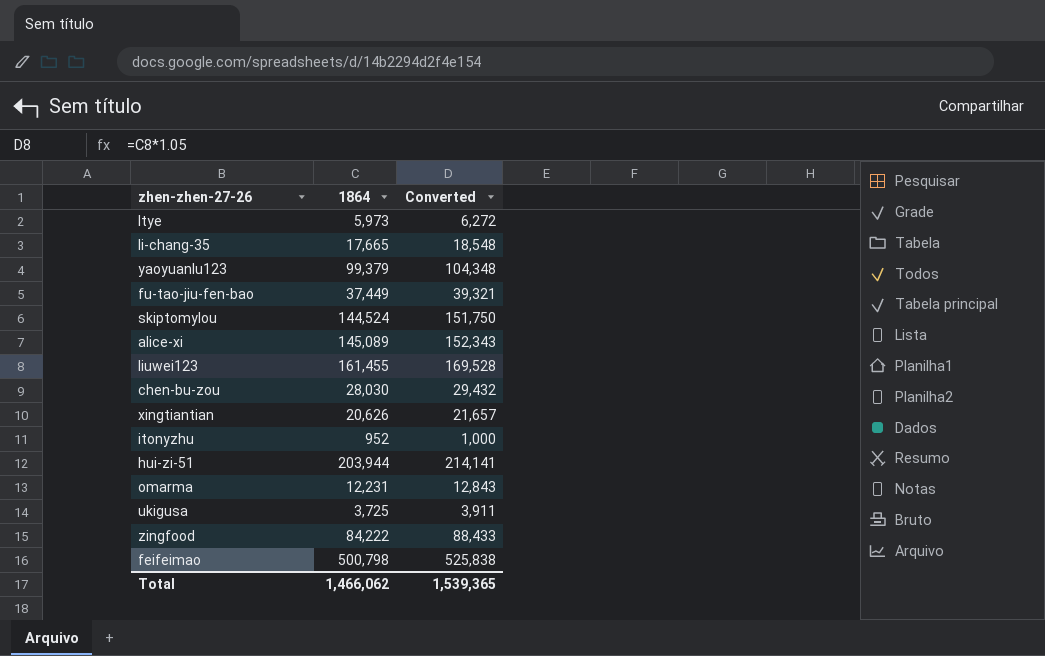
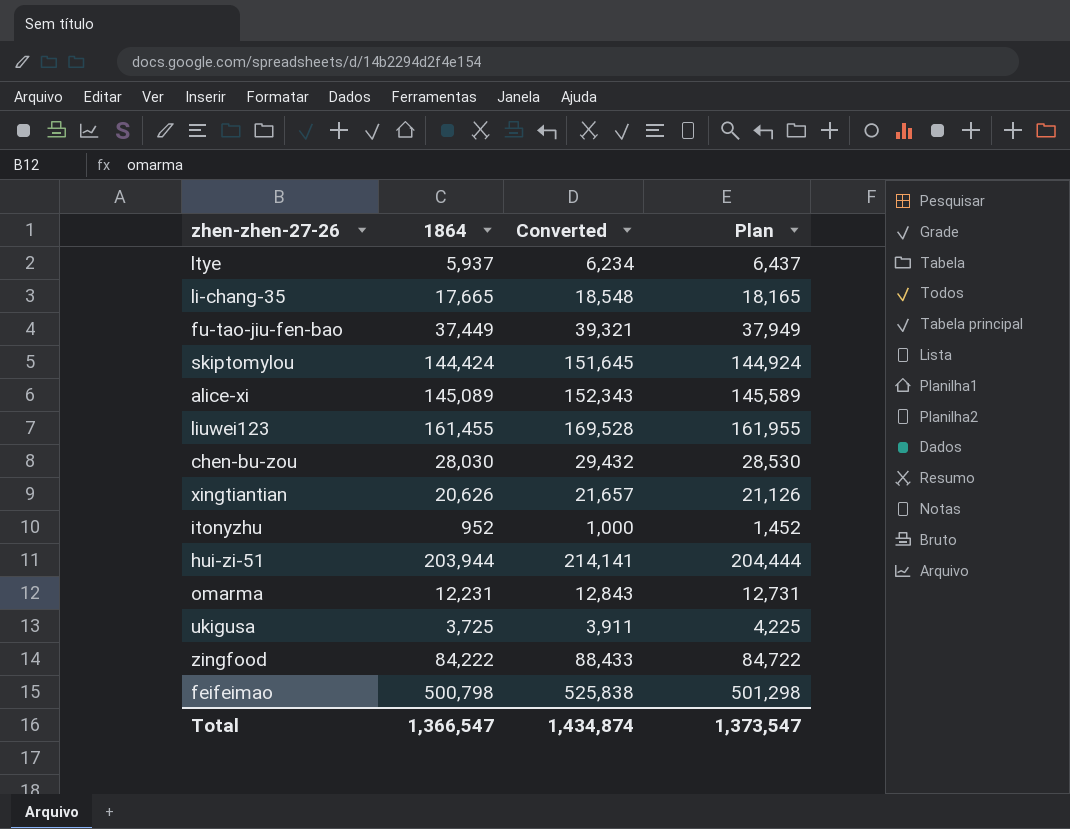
column Plan | formula: none -> [1864] + 500
row yaoyuanlu123: 99,379 | 104,348 -> none
ltye | 1864: 5,973 -> 5,937
ltye | Converted: 6,272 -> 6,234
skiptomylou | 1864: 144,524 -> 144,424
skiptomylou | Converted: 151,750 -> 151,645
Total | 1864: 1,466,062 -> 1,366,547
Total | Converted: 1,539,365 -> 1,434,874

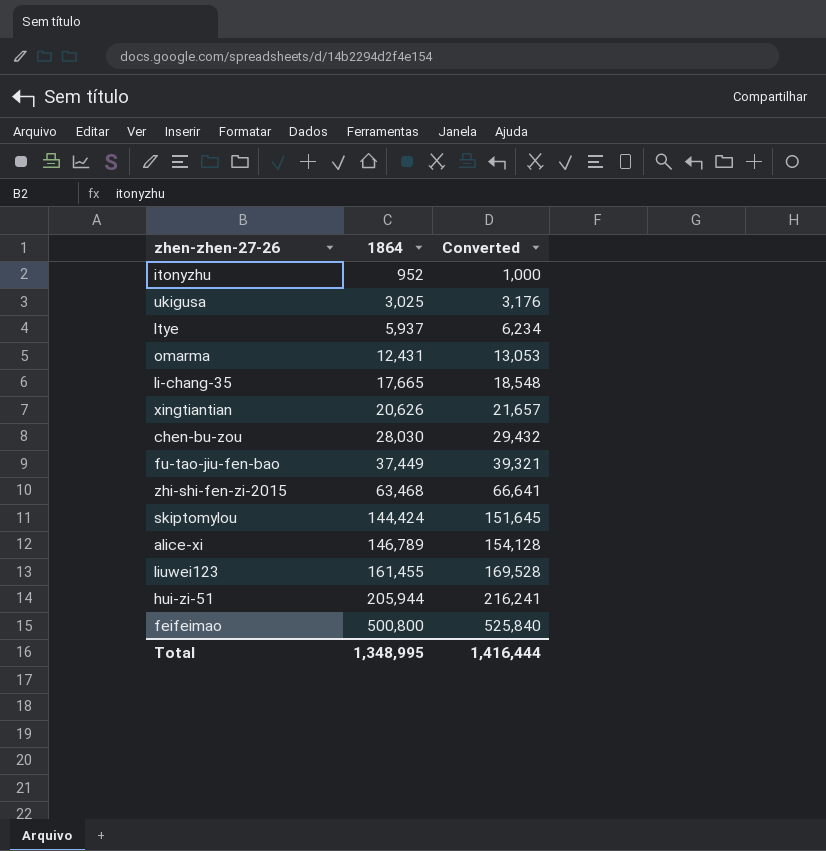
row order: none -> 1864 ascending
column Plan | formula: [1864] + 500 -> none
row zingfood: 84,222 | 88,433 | 84,722 -> none
ukigusa | 1864: 3,725 -> 3,025
ukigusa | Converted: 3,911 -> 3,176
omarma | 1864: 12,231 -> 12,431
omarma | Converted: 12,843 -> 13,053
row zhi-shi-fen-zi-2015: none -> 63,468 | 66,641
alice-xi | 1864: 145,089 -> 146,789
alice-xi | Converted: 152,343 -> 154,128
hui-zi-51 | 1864: 203,944 -> 205,944
hui-zi-51 | Converted: 214,141 -> 216,241
feifeimao | 1864: 500,798 -> 500,800
feifeimao | Converted: 525,838 -> 525,840
Total | 1864: 1,366,547 -> 1,348,995
Total | Converted: 1,434,874 -> 1,416,444

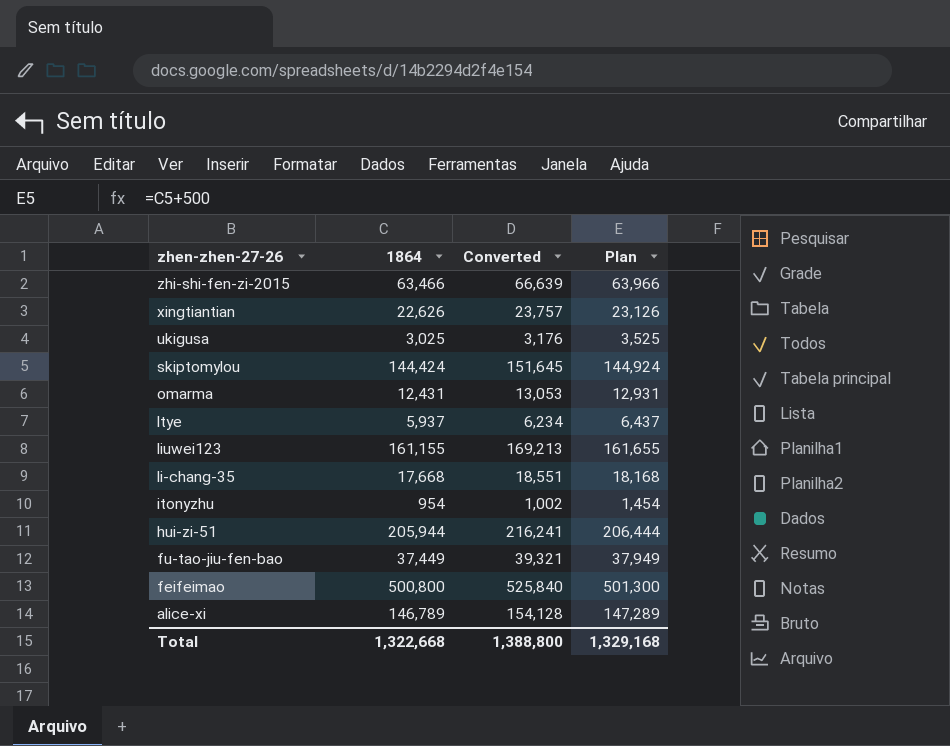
row order: 1864 ascending -> zhen-zhen-27-26 descending
column Plan | formula: none -> [1864] + 500
row chen-bu-zou: 28,030 | 29,432 -> none
zhi-shi-fen-zi-2015 | 1864: 63,468 -> 63,466
zhi-shi-fen-zi-2015 | Converted: 66,641 -> 66,639
xingtiantian | 1864: 20,626 -> 22,626
xingtiantian | Converted: 21,657 -> 23,757
liuwei123 | 1864: 161,455 -> 161,155
liuwei123 | Converted: 169,528 -> 169,213
li-chang-35 | 1864: 17,665 -> 17,668
li-chang-35 | Converted: 18,548 -> 18,551
itonyzhu | 1864: 952 -> 954
itonyzhu | Converted: 1,000 -> 1,002
Total | 1864: 1,348,995 -> 1,322,668
Total | Converted: 1,416,444 -> 1,388,800

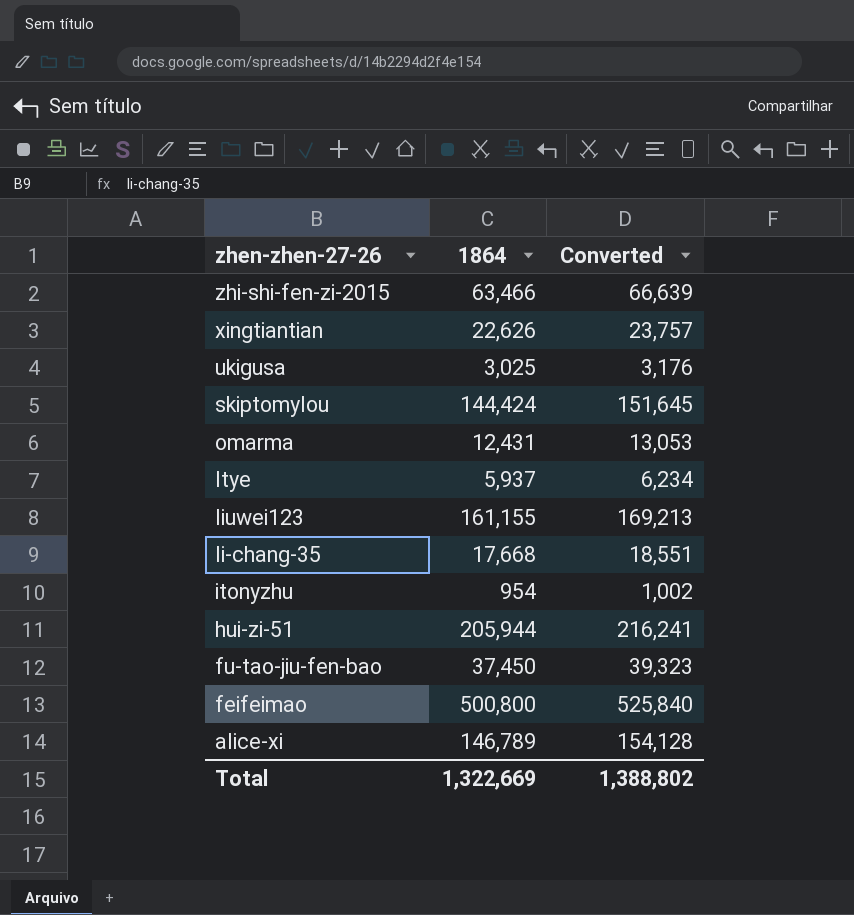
column Plan | formula: [1864] + 500 -> none
fu-tao-jiu-fen-bao | 1864: 37,449 -> 37,450
fu-tao-jiu-fen-bao | Converted: 39,321 -> 39,323
Total | 1864: 1,322,668 -> 1,322,669
Total | Converted: 1,388,800 -> 1,388,802

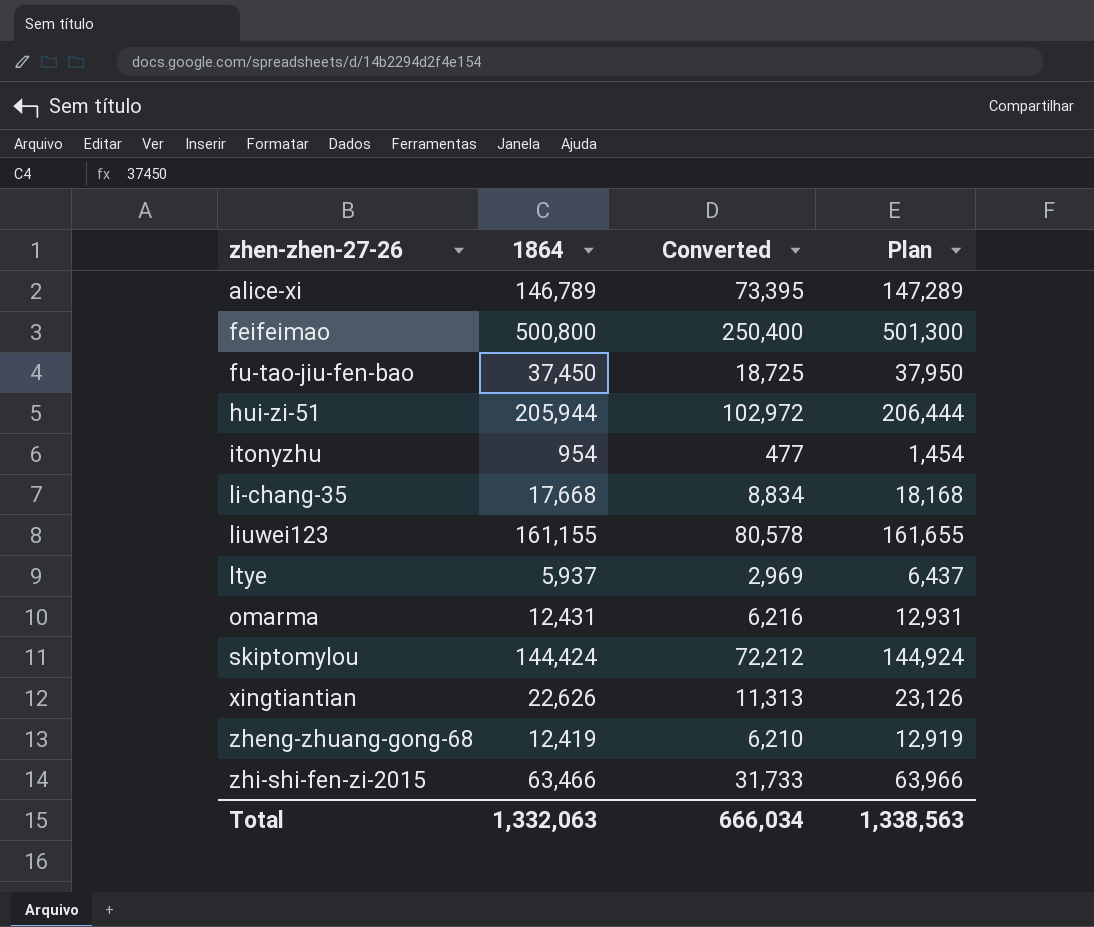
row order: zhen-zhen-27-26 descending -> zhen-zhen-27-26 ascending
column Converted | formula: [1864] * 1.05 -> [1864] * 0.5
column Plan | formula: none -> [1864] + 500
row ukigusa: 3,025 | 3,176 -> none
row zheng-zhuang-gong-68: none -> 12,419 | 6,210 | 12,919
Total | 1864: 1,322,669 -> 1,332,063
Total | Converted: 1,388,802 -> 666,034

